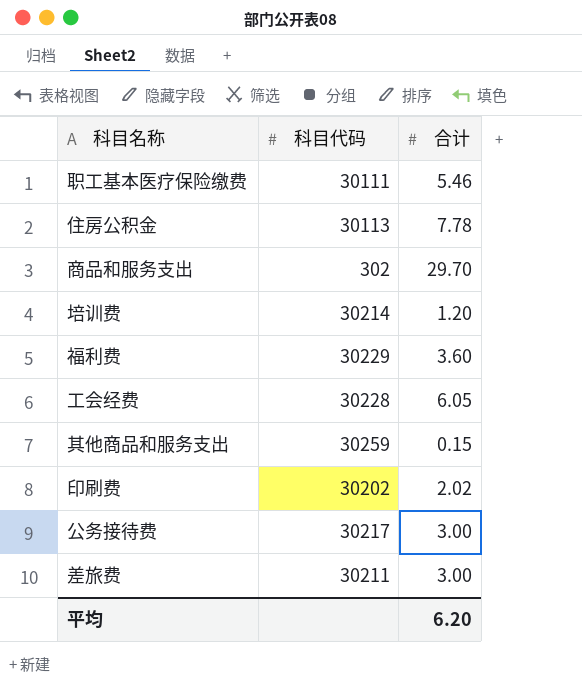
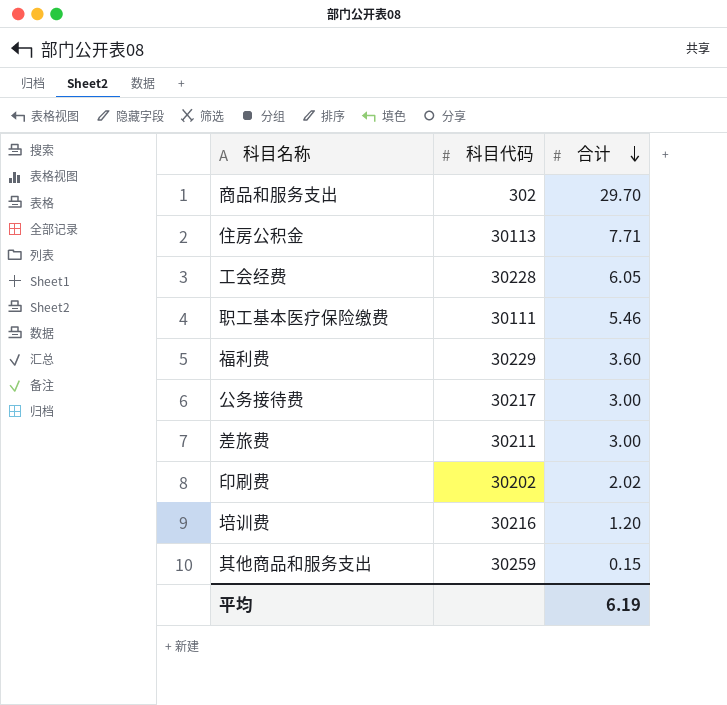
row order: none -> 合计 descending
住房公积金 | 合计: 7.78 -> 7.71
培训费 | 科目代码: 30214 -> 30216
平均 | 合计: 6.20 -> 6.19

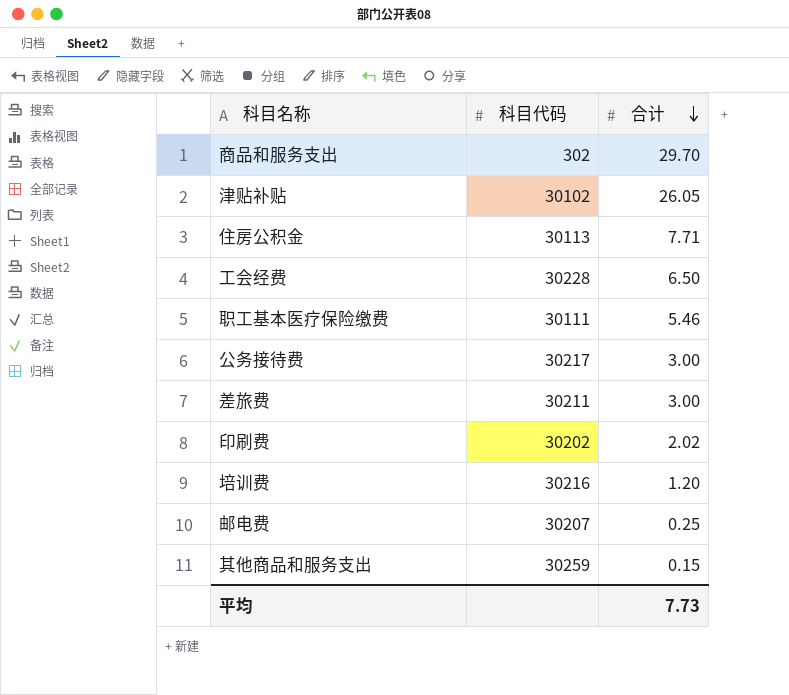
row 福利费: 30229 | 3.60 -> none
row 津贴补贴: none -> 30102 | 26.05
工会经费 | 合计: 6.05 -> 6.50
row 邮电费: none -> 30207 | 0.25
平均 | 合计: 6.19 -> 7.73

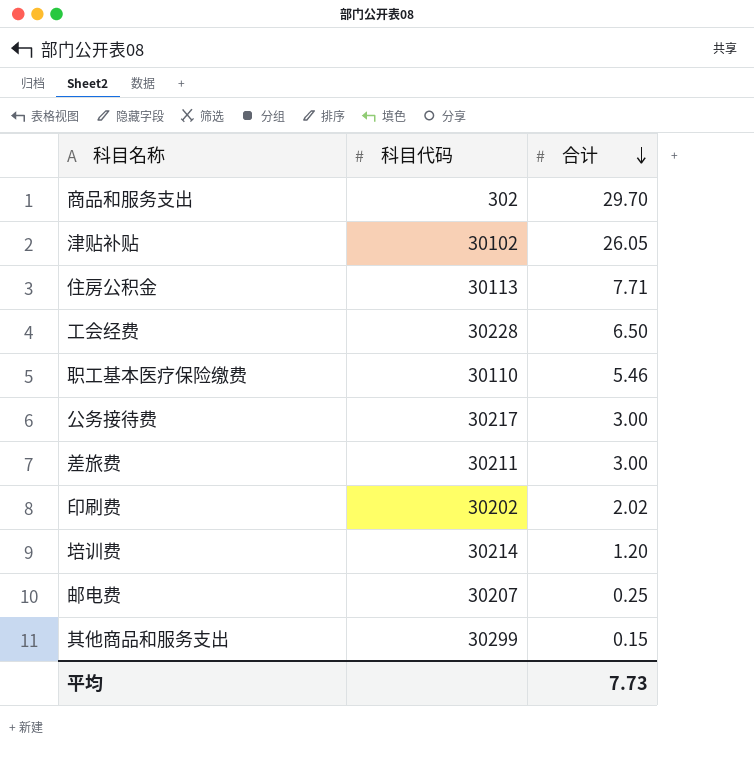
职工基本医疗保险缴费 | 科目代码: 30111 -> 30110
培训费 | 科目代码: 30216 -> 30214
其他商品和服务支出 | 科目代码: 30259 -> 30299

